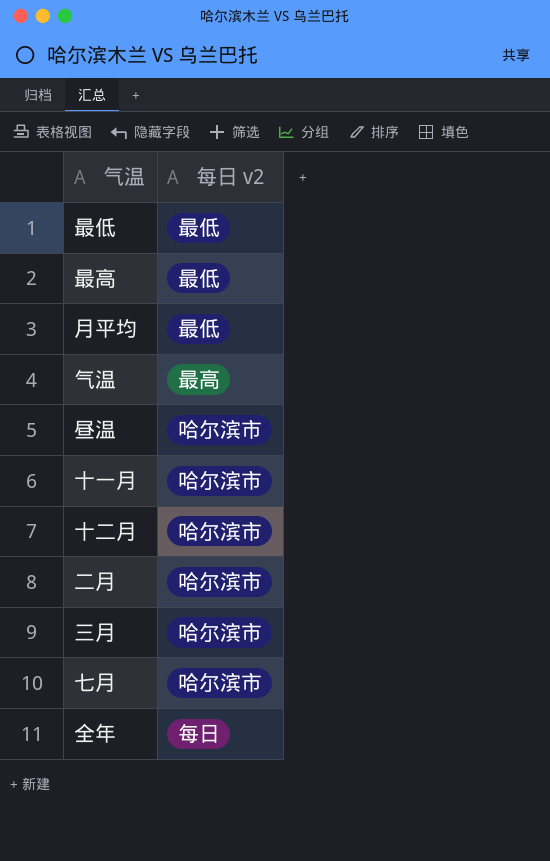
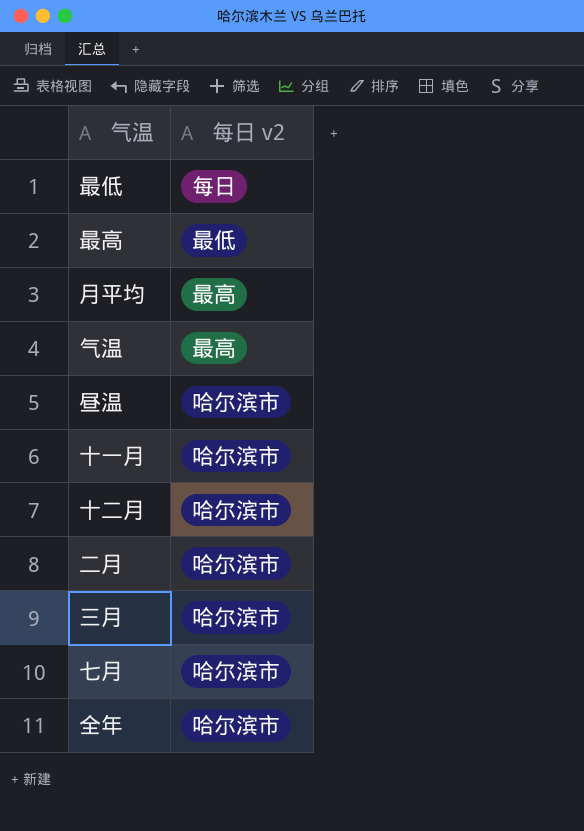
最低 | 每日 v2: 最低 -> 每日
月平均 | 每日 v2: 最低 -> 最高
全年 | 每日 v2: 每日 -> 哈尔滨市

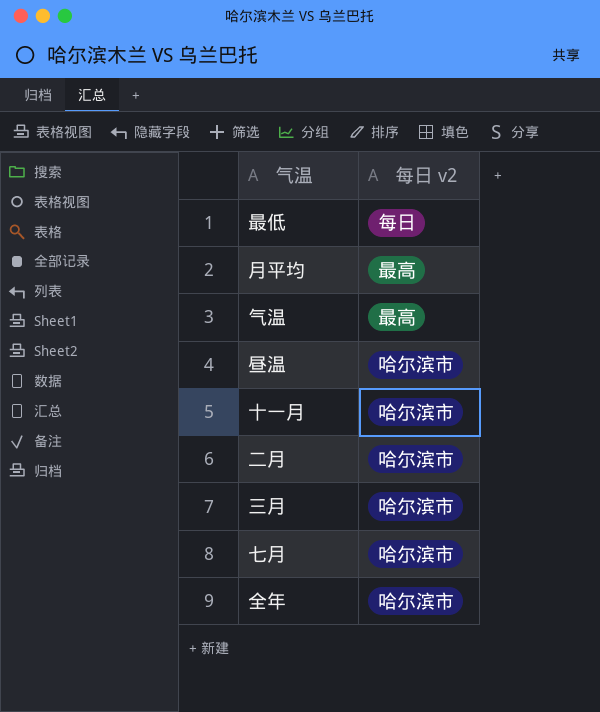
row 最高: 最低 -> none
row 十二月: 哈尔滨市 -> none

